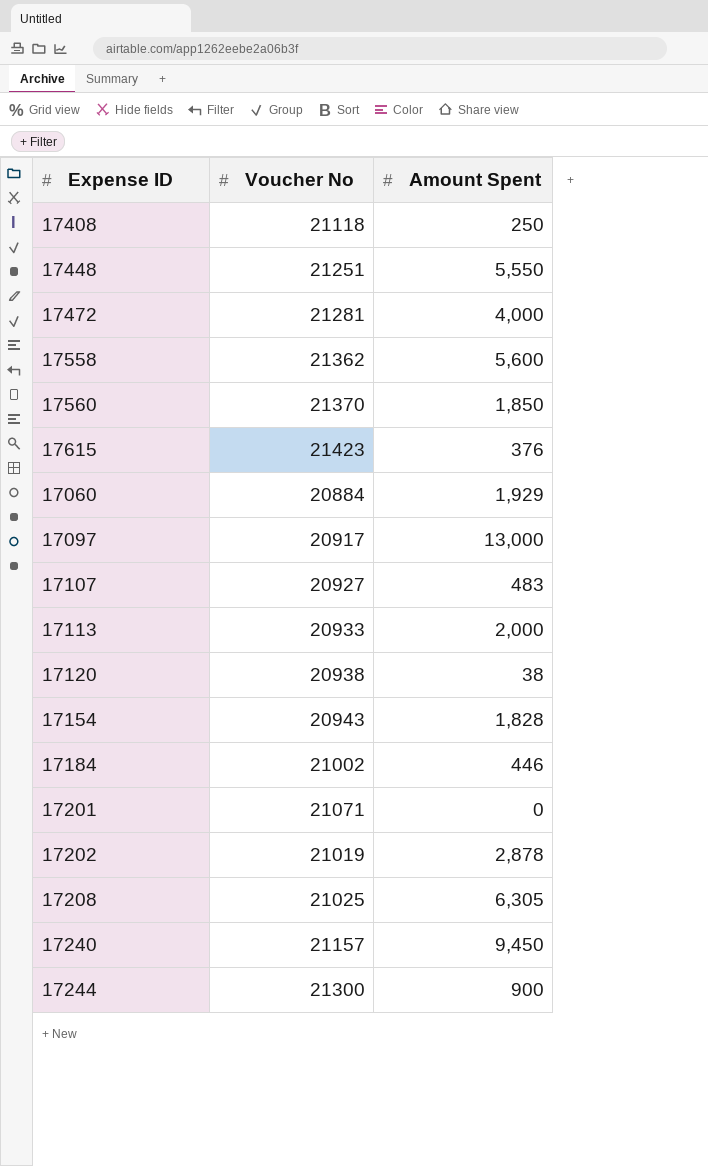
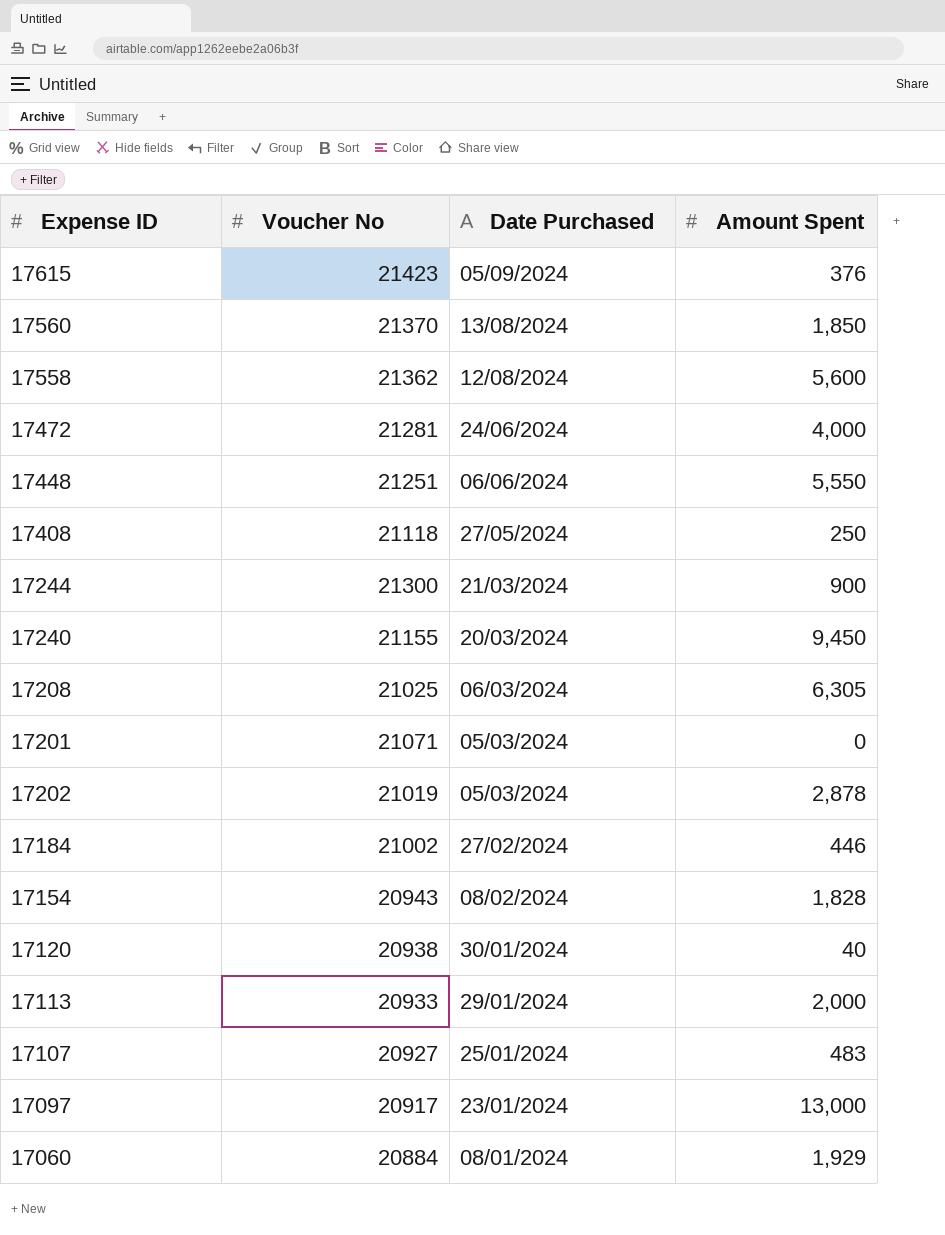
row order: none -> Date Purchased descending
column Date Purchased | position: none -> 3
17240 | Voucher No: 21157 -> 21155
17120 | Amount Spent: 38 -> 40

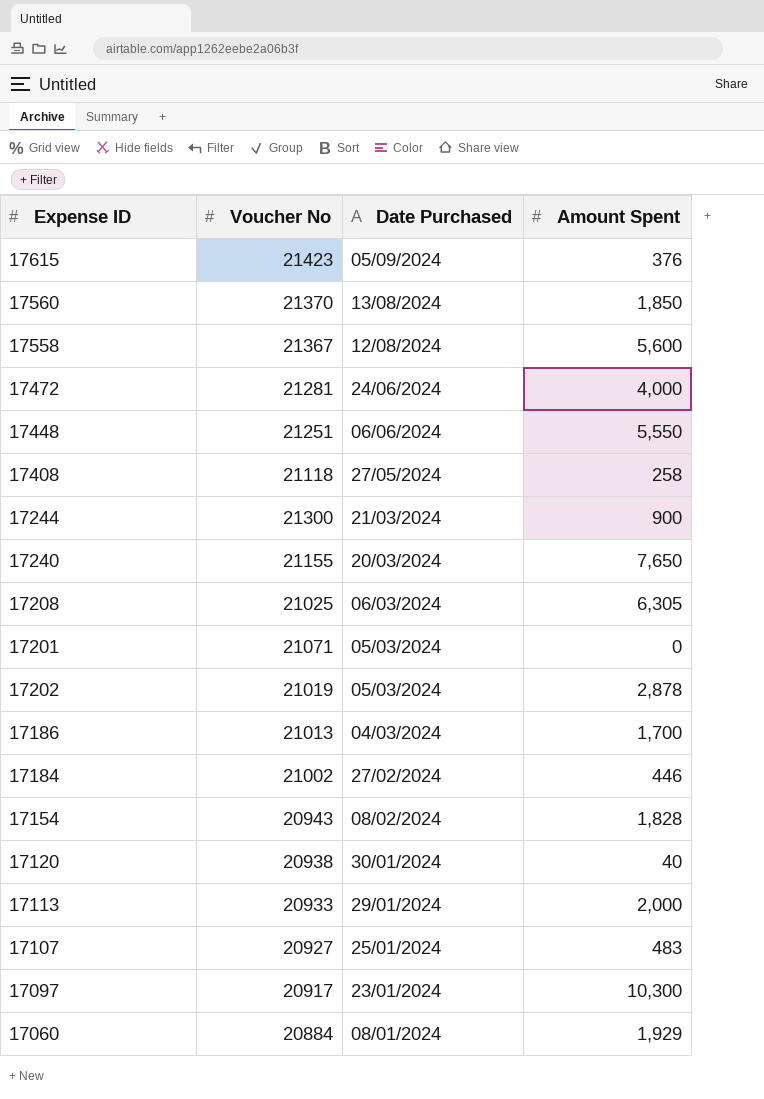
17558 | Voucher No: 21362 -> 21367
17408 | Amount Spent: 250 -> 258
17240 | Amount Spent: 9,450 -> 7,650
row 17186: none -> 21013 | 04/03/2024 | 1,700
17097 | Amount Spent: 13,000 -> 10,300

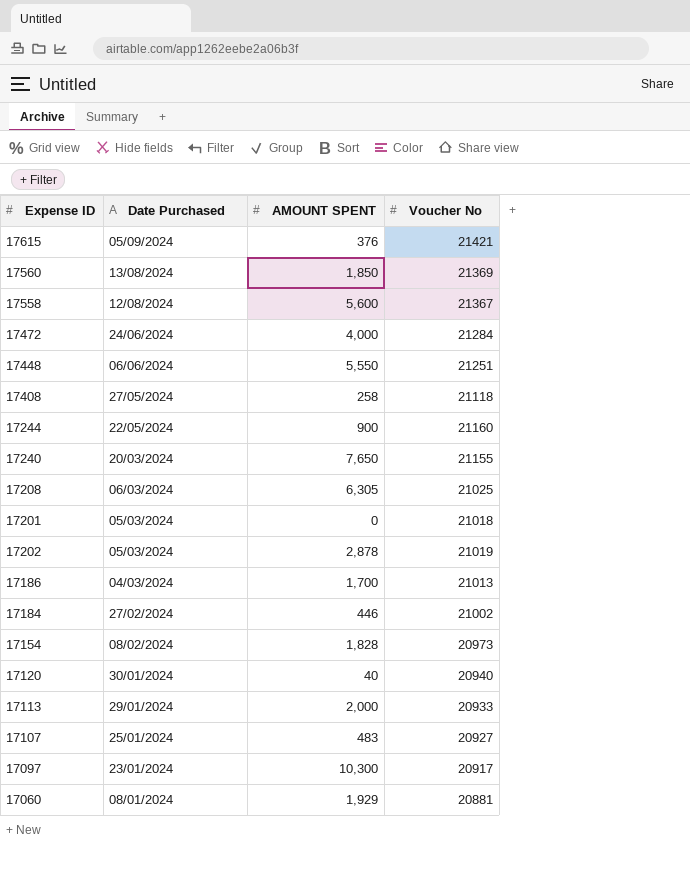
column name: Amount Spent -> AMOUNT SPENT
column Voucher No | position: 2 -> 4
17615 | Voucher No: 21423 -> 21421
17560 | Voucher No: 21370 -> 21369
17472 | Voucher No: 21281 -> 21284
17244 | Date Purchased: 21/03/2024 -> 22/05/2024
17244 | Voucher No: 21300 -> 21160
17201 | Voucher No: 21071 -> 21018
17154 | Voucher No: 20943 -> 20973
17120 | Voucher No: 20938 -> 20940
17060 | Voucher No: 20884 -> 20881

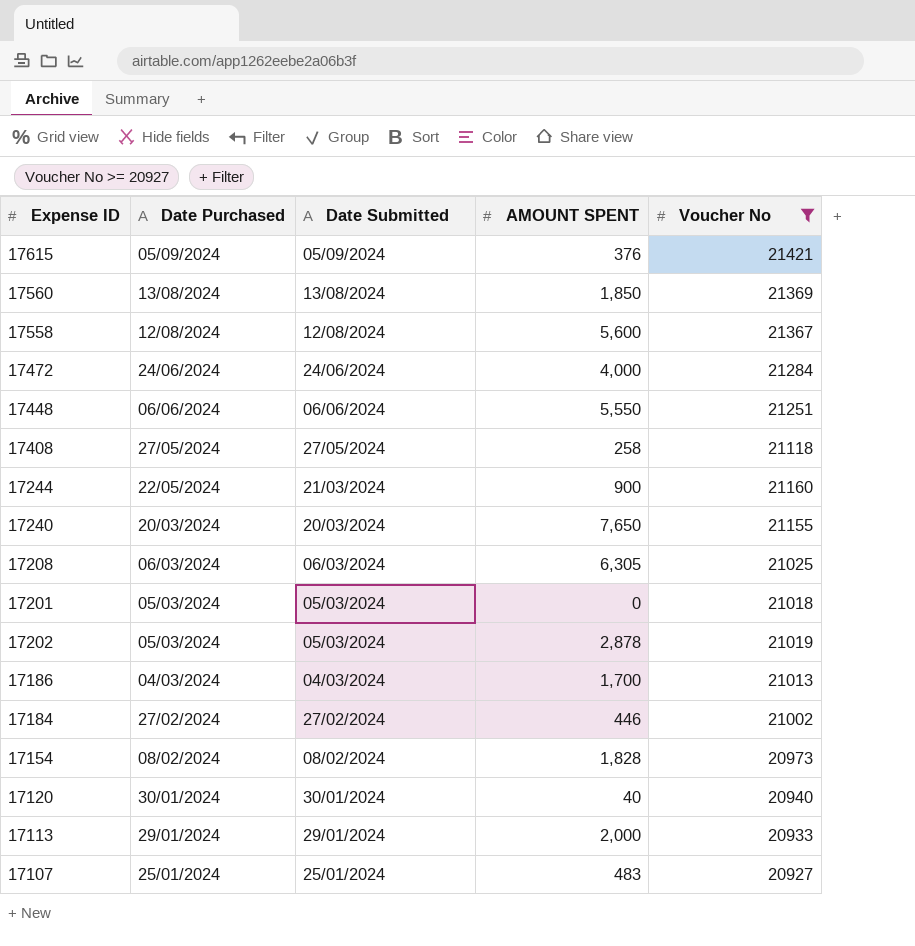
filter: none -> Voucher No >= 20927
column Date Submitted | position: none -> 3

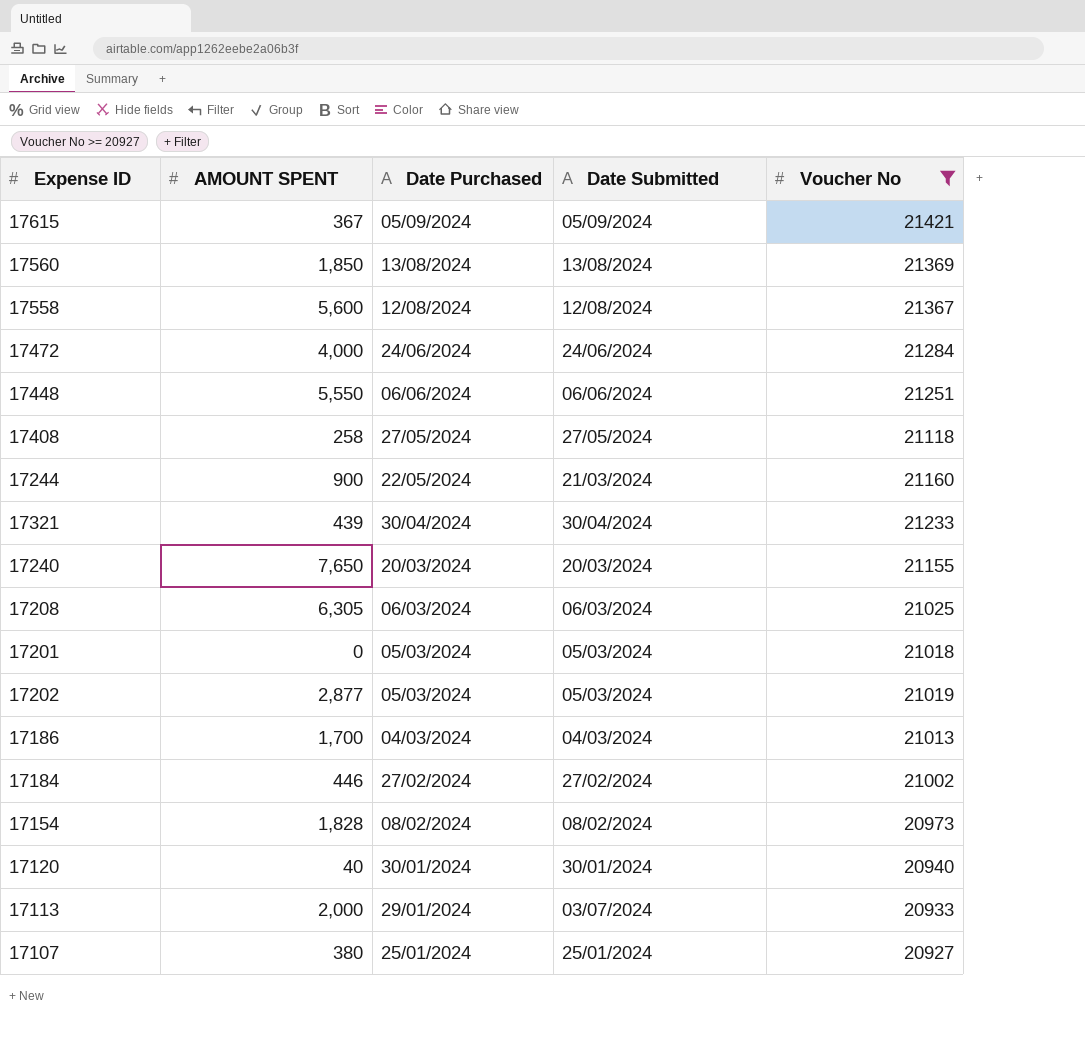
column AMOUNT SPENT | position: 4 -> 2
17615 | AMOUNT SPENT: 376 -> 367
row 17321: none -> 439 | 30/04/2024 | 30/04/2024 | 21233
17202 | AMOUNT SPENT: 2,878 -> 2,877
17113 | Date Submitted: 29/01/2024 -> 03/07/2024
17107 | AMOUNT SPENT: 483 -> 380

